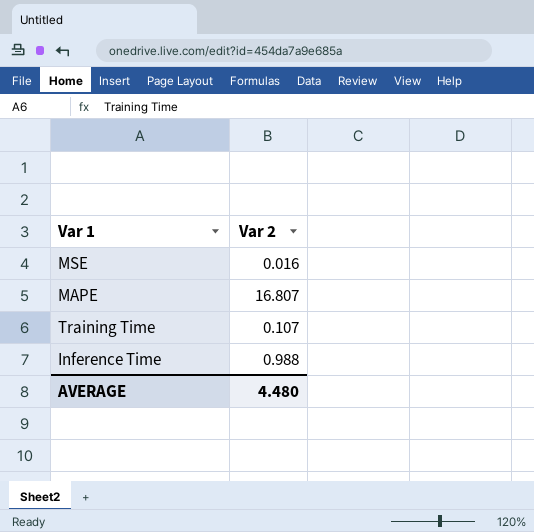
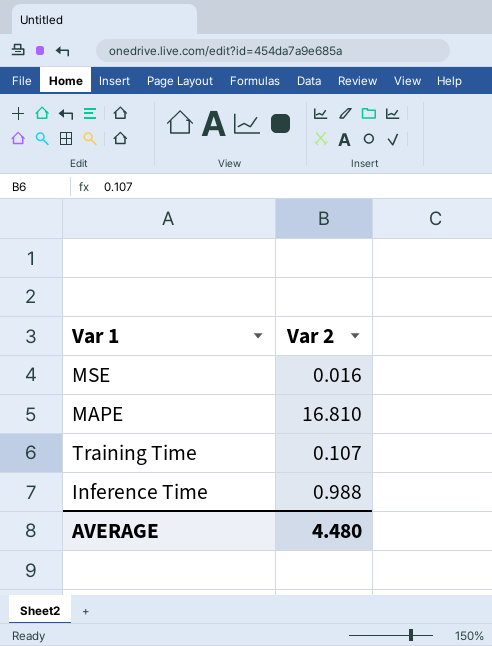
MAPE | Var 2: 16.807 -> 16.810

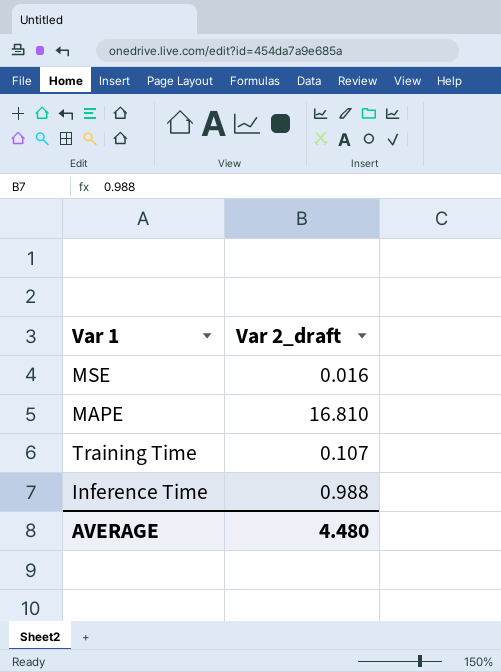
column name: Var 2 -> Var 2_draft

